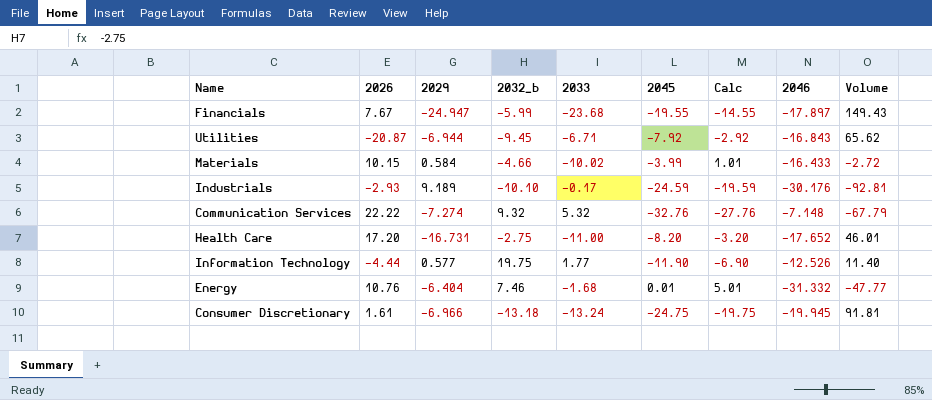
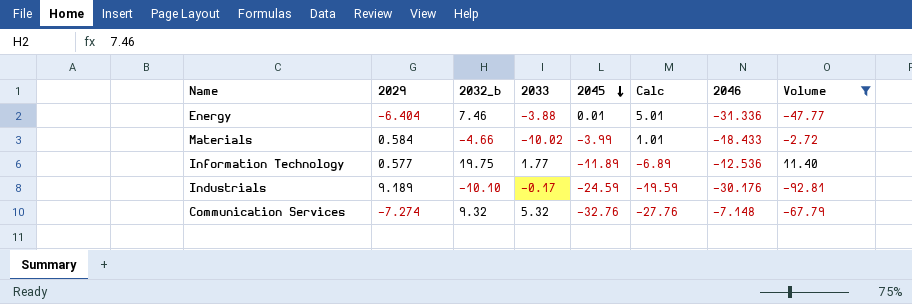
filter: none -> Volume <= 11.40
row order: none -> 2045 descending
column 2026 | position: 2 -> none
Energy | 2033: -1.68 -> -3.88
Energy | 2046: -31.332 -> -31.336
Materials | 2046: -16.433 -> -18.433
Information Technology | 2045: -11.90 -> -11.89
Information Technology | Calc: -6.90 -> -6.89
Information Technology | 2046: -12.526 -> -12.536

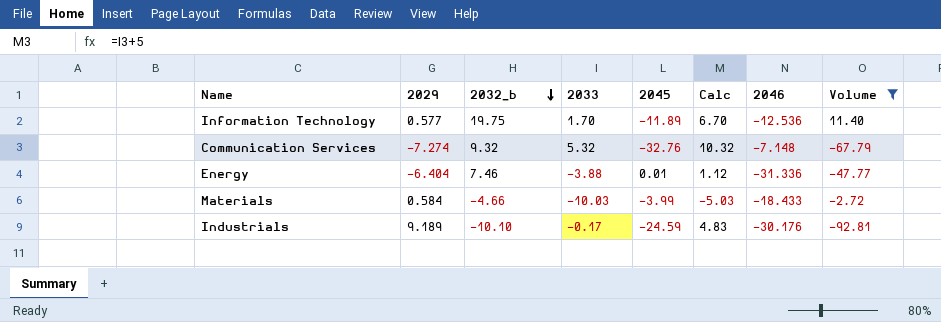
row order: 2045 descending -> 2032_b descending
column Calc | formula: [2045] + 5 -> [2033] + 5
Information Technology | 2033: 1.77 -> 1.70
Materials | 2033: -10.02 -> -10.03

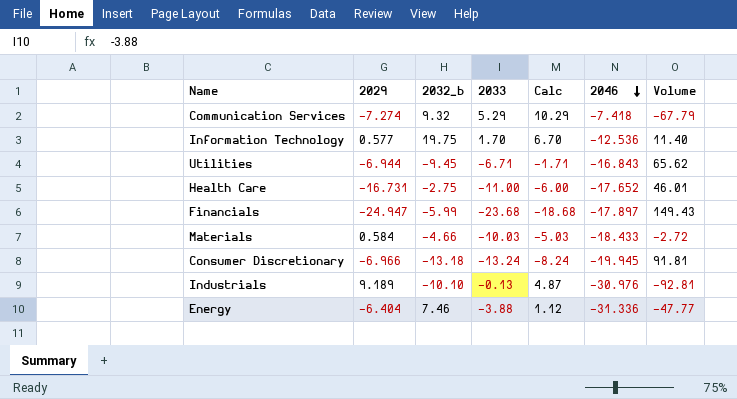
filter: Volume <= 11.40 -> none
row order: 2032_b descending -> 2046 descending
column 2045 | position: 5 -> none
Communication Services | 2033: 5.32 -> 5.29
Communication Services | Calc: 10.32 -> 10.29
Communication Services | 2046: -7.148 -> -7.418
Industrials | 2033: -0.17 -> -0.13
Industrials | Calc: 4.83 -> 4.87
Industrials | 2046: -30.176 -> -30.976

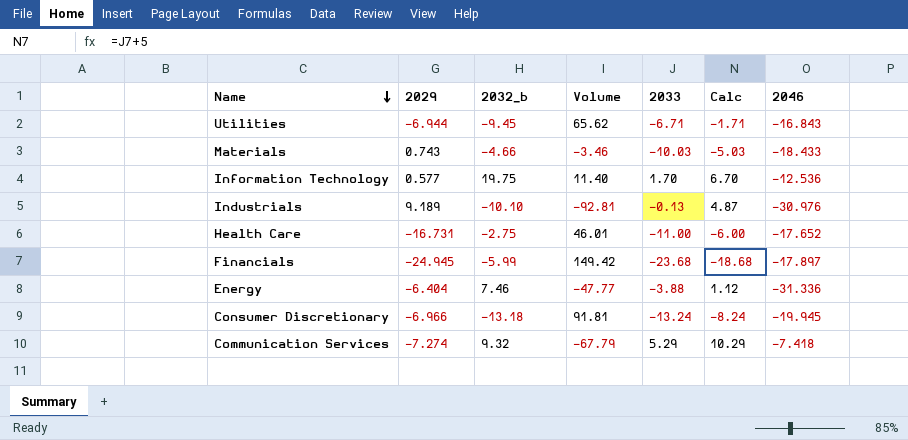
row order: 2046 descending -> Name descending
column Volume | position: 7 -> 4
Materials | 2029: 0.584 -> 0.743
Materials | Volume: -2.72 -> -3.46
Financials | 2029: -24.947 -> -24.945
Financials | Volume: 149.43 -> 149.42

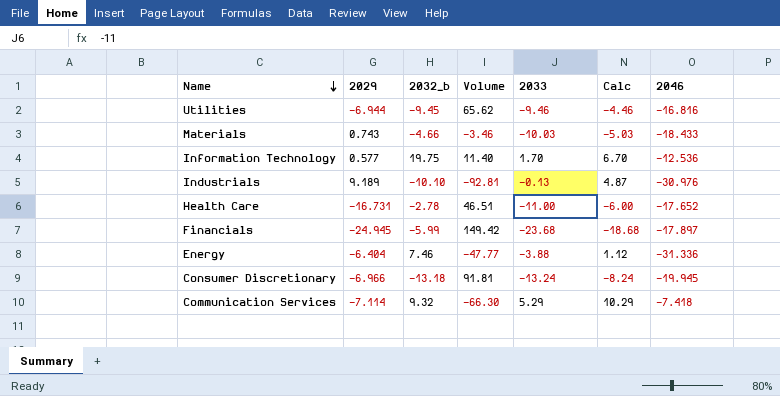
Utilities | 2033: -6.71 -> -9.46
Utilities | Calc: -1.71 -> -4.46
Utilities | 2046: -16.843 -> -16.816
Health Care | 2032_b: -2.75 -> -2.78
Health Care | Volume: 46.01 -> 46.51
Communication Services | 2029: -7.274 -> -7.114
Communication Services | Volume: -67.79 -> -66.30

